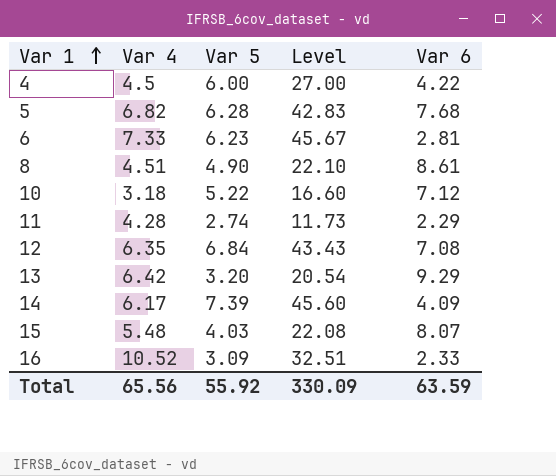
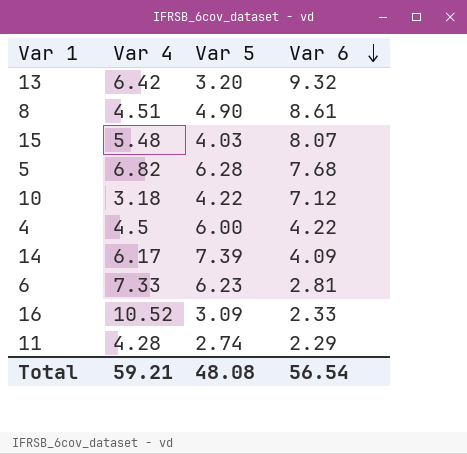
row order: Var 1 ascending -> Var 6 descending
column Level | formula: [Var 4] * [Var 5] -> none
row 12: 6.35 | 6.84 | 43.43 | 7.08 -> none
13 | Var 6: 9.29 -> 9.32
10 | Var 5: 5.22 -> 4.22
Total | Var 4: 65.56 -> 59.21
Total | Var 5: 55.92 -> 48.08
Total | Var 6: 63.59 -> 56.54

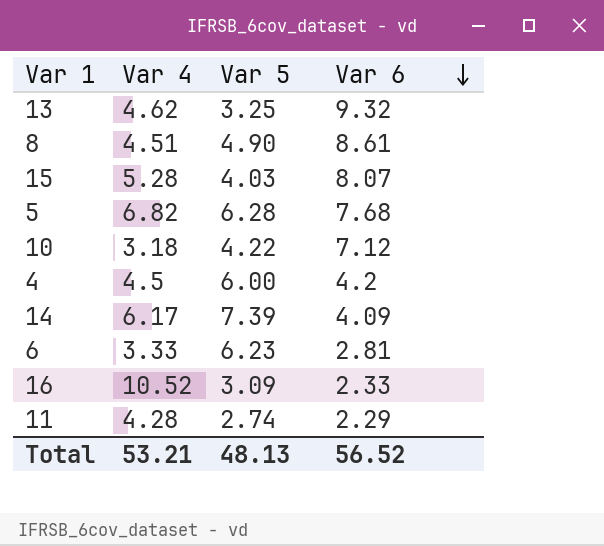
13 | Var 4: 6.42 -> 4.62
13 | Var 5: 3.20 -> 3.25
15 | Var 4: 5.48 -> 5.28
4 | Var 6: 4.22 -> 4.2
6 | Var 4: 7.33 -> 3.33
Total | Var 4: 59.21 -> 53.21
Total | Var 5: 48.08 -> 48.13
Total | Var 6: 56.54 -> 56.52

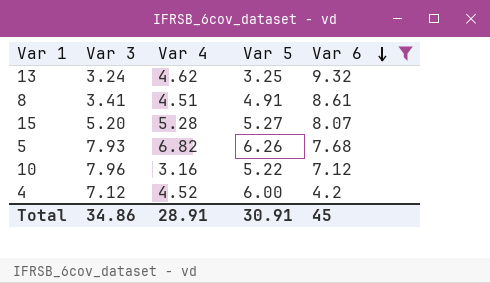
filter: none -> Var 6 >= 4.2
column Var 3 | position: none -> 2
8 | Var 5: 4.90 -> 4.91
15 | Var 5: 4.03 -> 5.27
5 | Var 5: 6.28 -> 6.26
10 | Var 4: 3.18 -> 3.16
10 | Var 5: 4.22 -> 5.22
4 | Var 4: 4.5 -> 4.52
Total | Var 4: 53.21 -> 28.91
Total | Var 5: 48.13 -> 30.91
Total | Var 6: 56.52 -> 45

